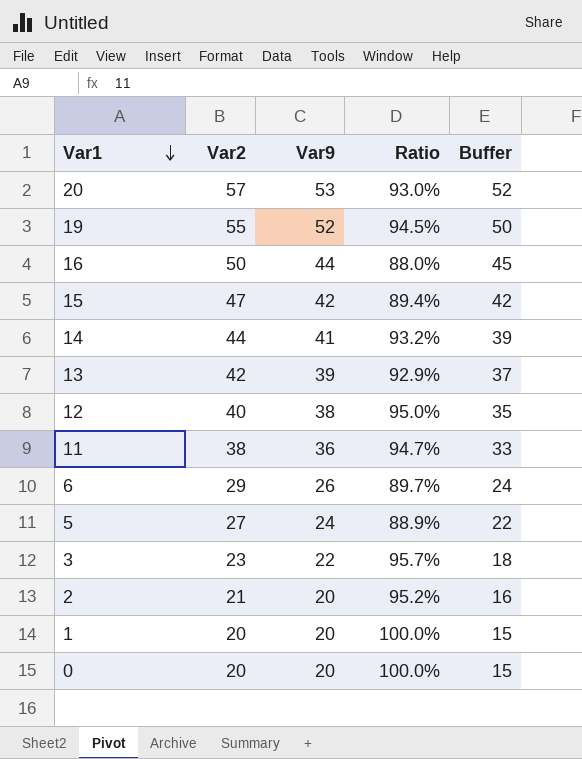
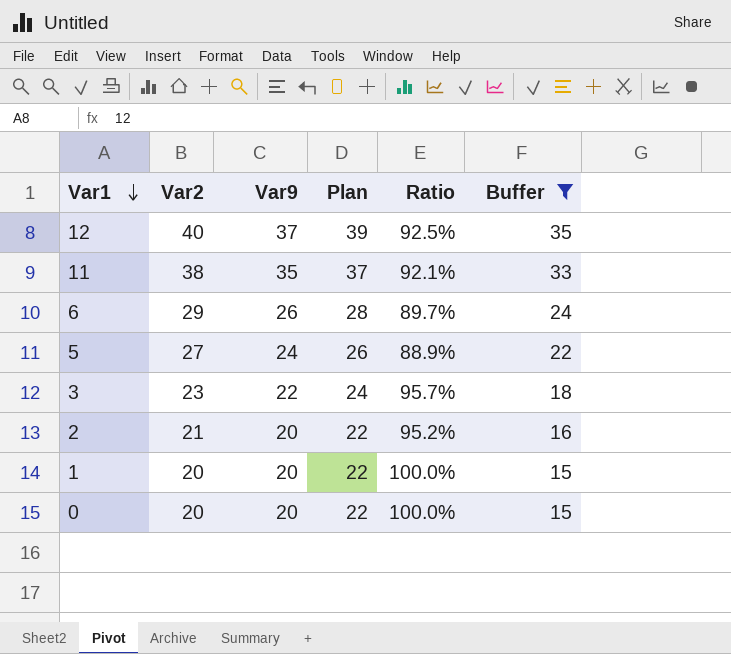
filter: none -> Buffer <= 35
column Plan | formula: none -> [Var9] + 2
12 | Var9: 38 -> 37
12 | Ratio: 95.0% -> 92.5%
11 | Var9: 36 -> 35
11 | Ratio: 94.7% -> 92.1%

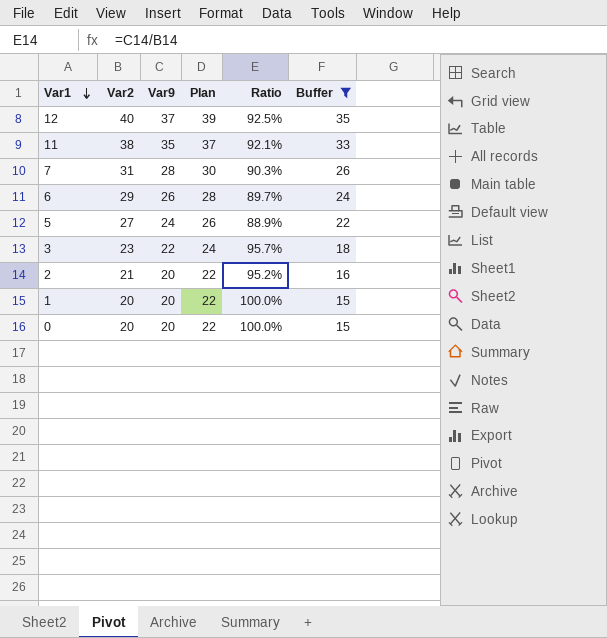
row 7: none -> 31 | 28 | 30 | 90.3% | 26

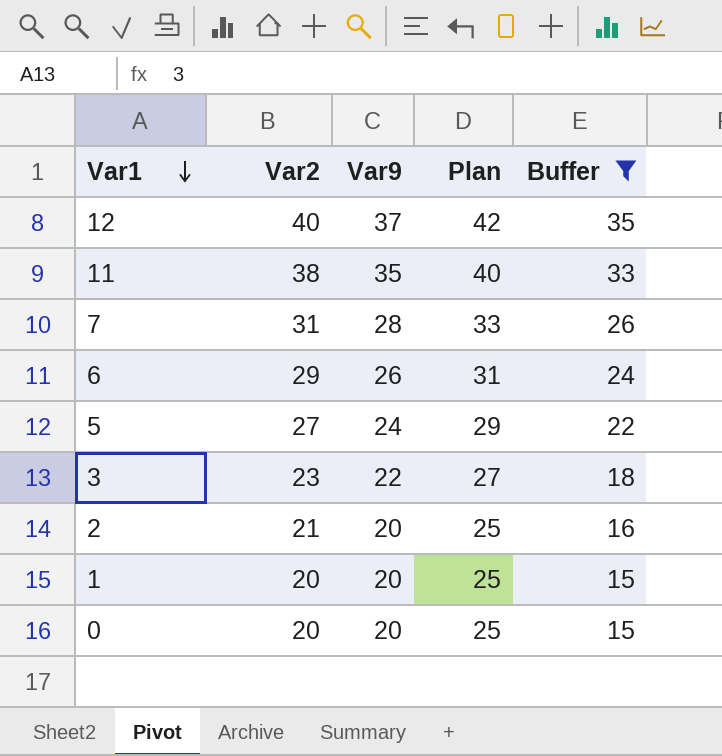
column Ratio | formula: [Var9] / [Var2] -> none
column Plan | formula: [Var9] + 2 -> [Var9] + 5

